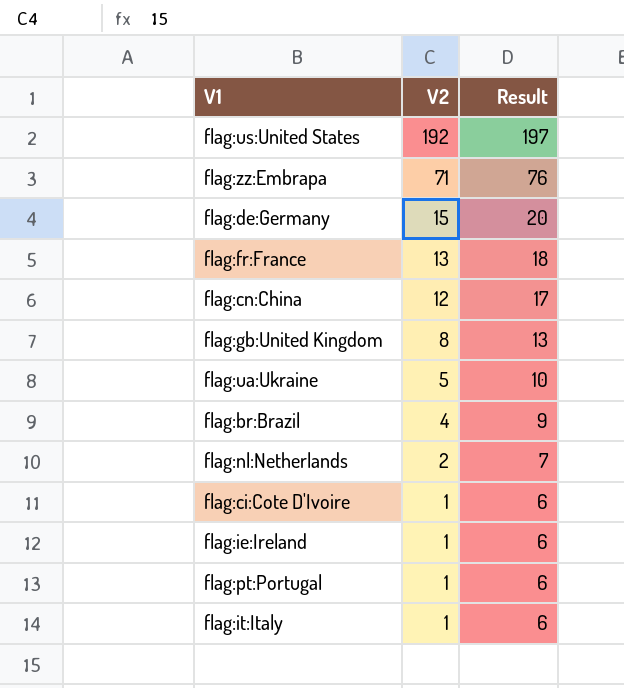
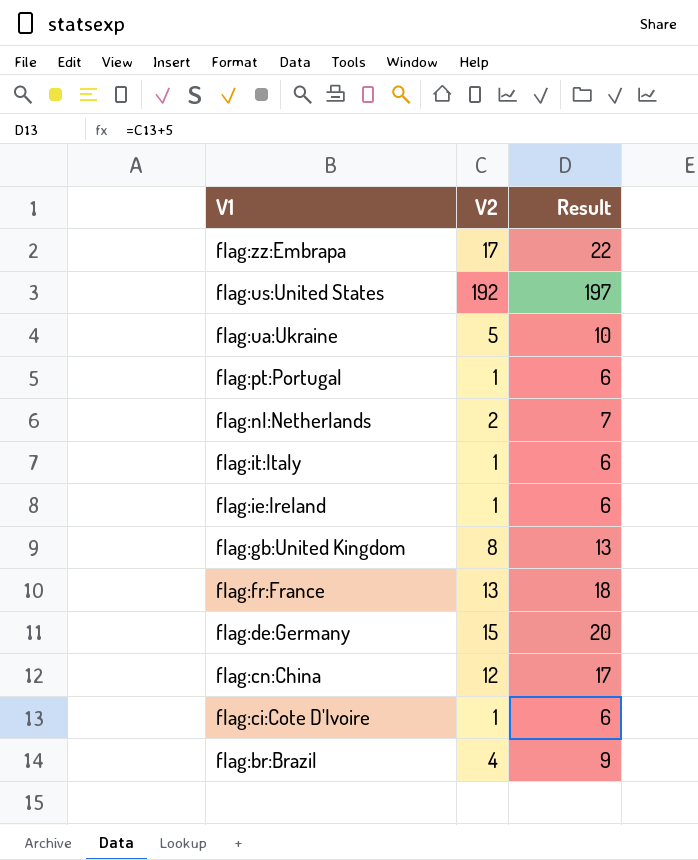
row order: V2 descending -> V1 descending
flag:zz:Embrapa | V2: 71 -> 17
flag:zz:Embrapa | Result: 76 -> 22

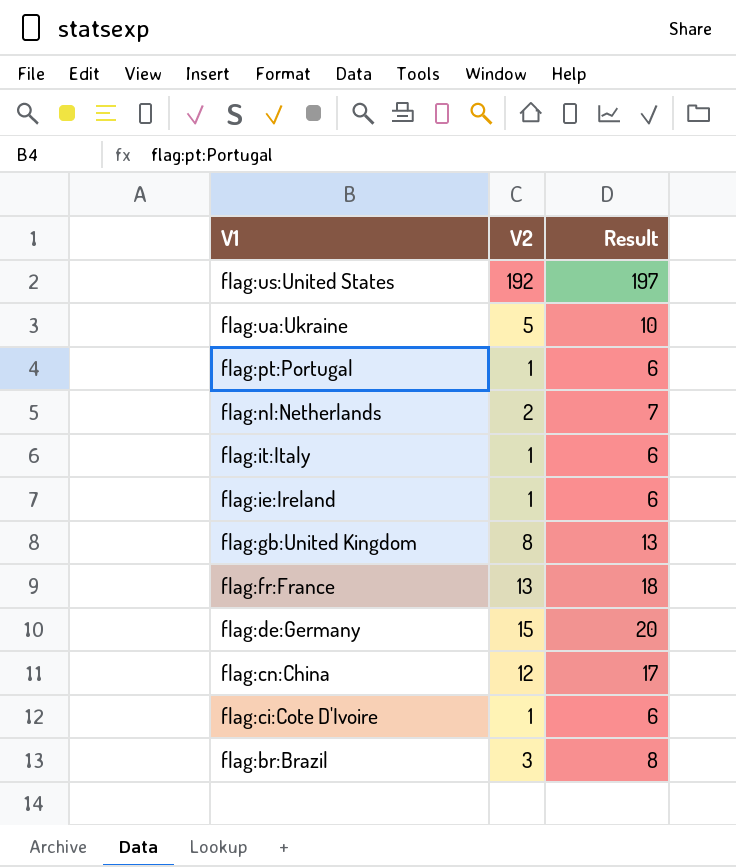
row flag:zz:Embrapa: 17 | 22 -> none
flag:br:Brazil | V2: 4 -> 3
flag:br:Brazil | Result: 9 -> 8

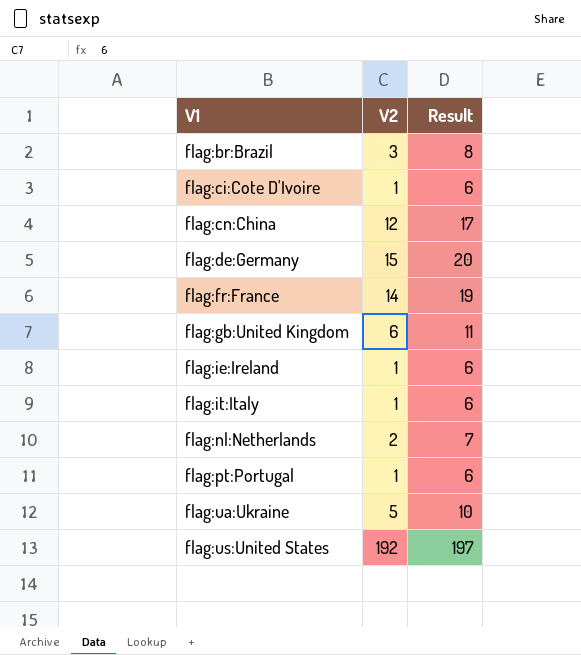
row order: V1 descending -> V1 ascending
flag:fr:France | V2: 13 -> 14
flag:fr:France | Result: 18 -> 19
flag:gb:United Kingdom | V2: 8 -> 6
flag:gb:United Kingdom | Result: 13 -> 11

